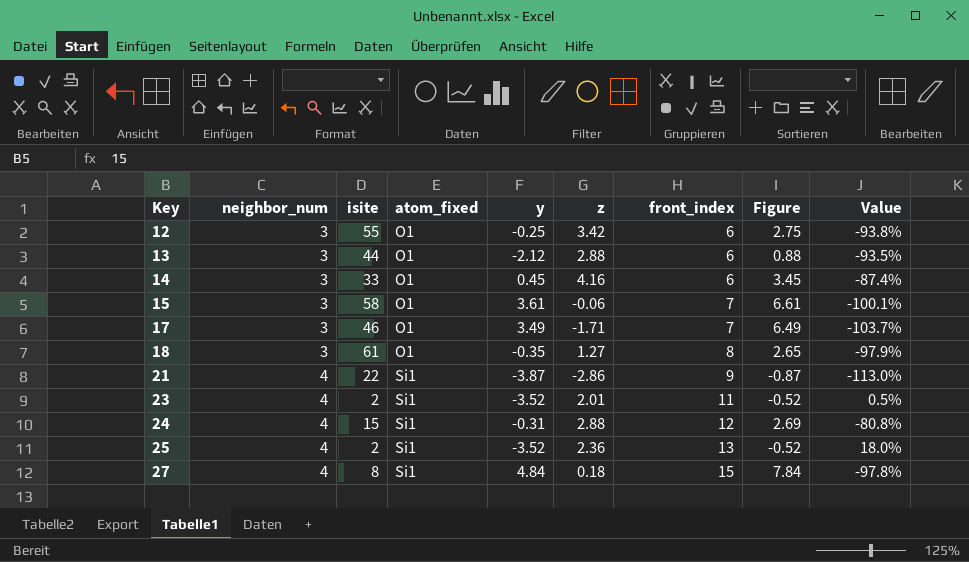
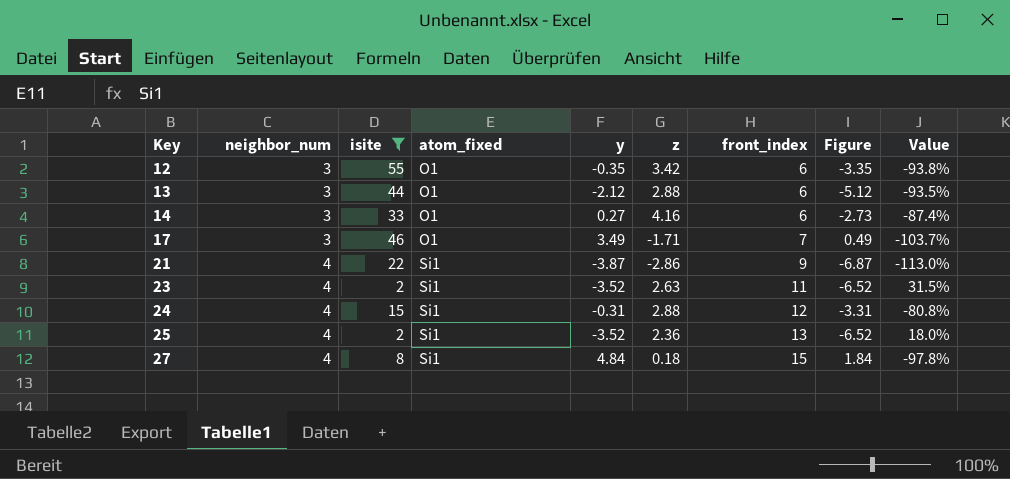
filter: none -> isite <= 55
column Figure | formula: [y] + 3 -> [y] - 3
12 | y: -0.25 -> -0.35
14 | y: 0.45 -> 0.27
23 | z: 2.01 -> 2.63
23 | Value: 0.5% -> 31.5%

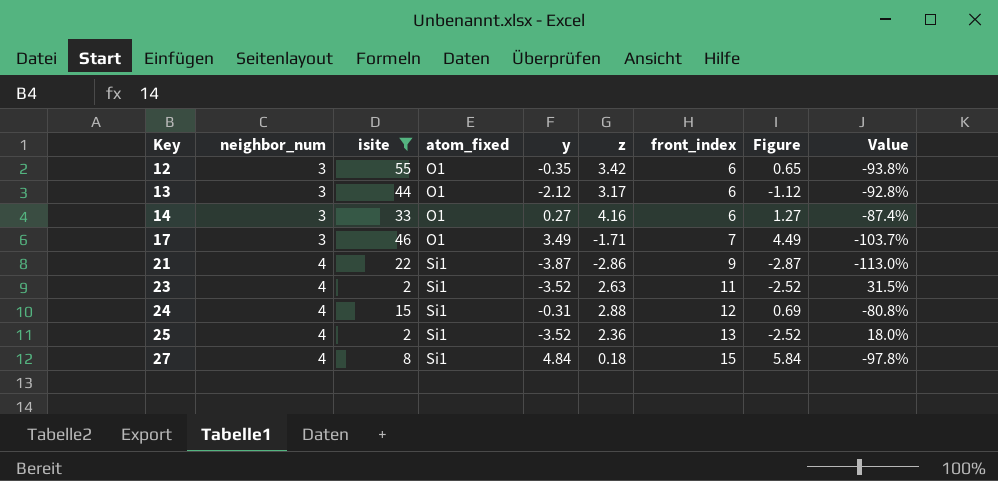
column Figure | formula: [y] - 3 -> [y] + 1
13 | z: 2.88 -> 3.17
13 | Value: -93.5% -> -92.8%

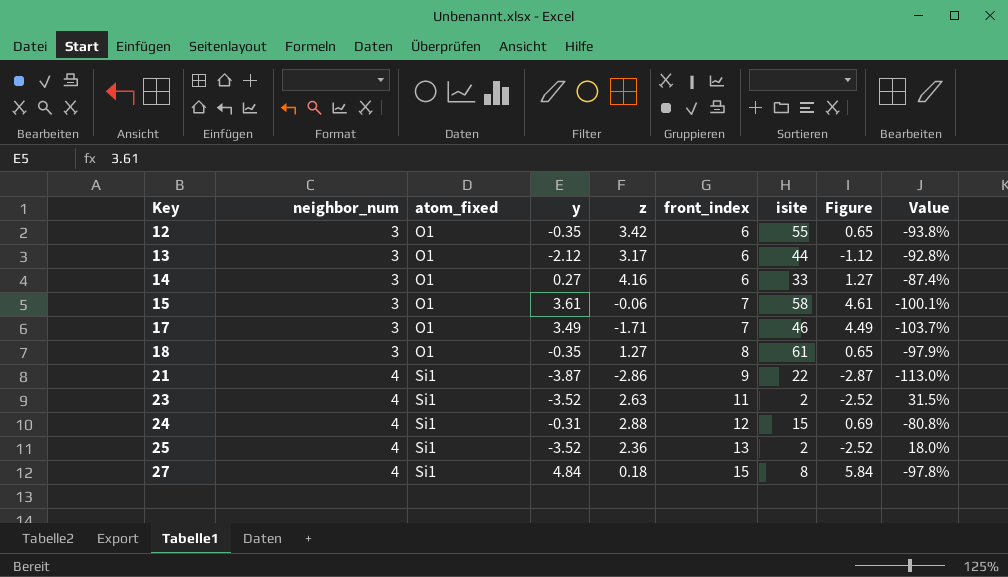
filter: isite <= 55 -> none
column isite | position: 3 -> 7

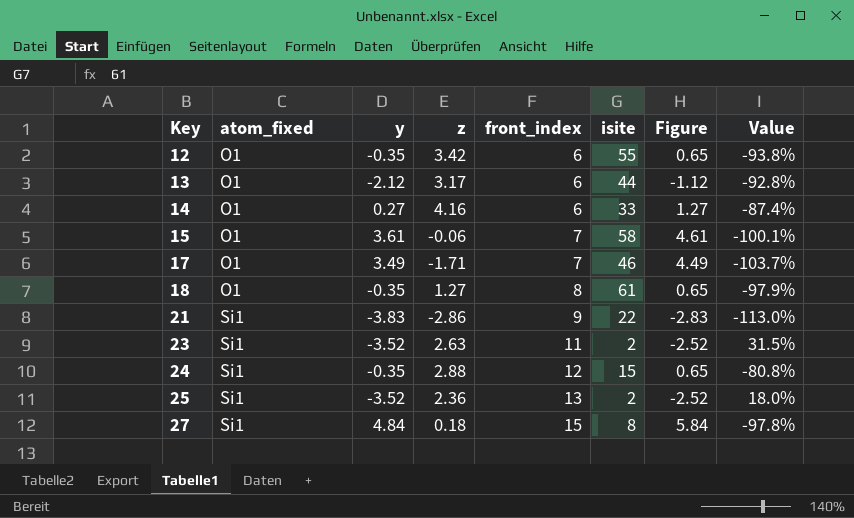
column neighbor_num | position: 2 -> none
21 | y: -3.87 -> -3.83
21 | Figure: -2.87 -> -2.83
24 | y: -0.31 -> -0.35
24 | Figure: 0.69 -> 0.65

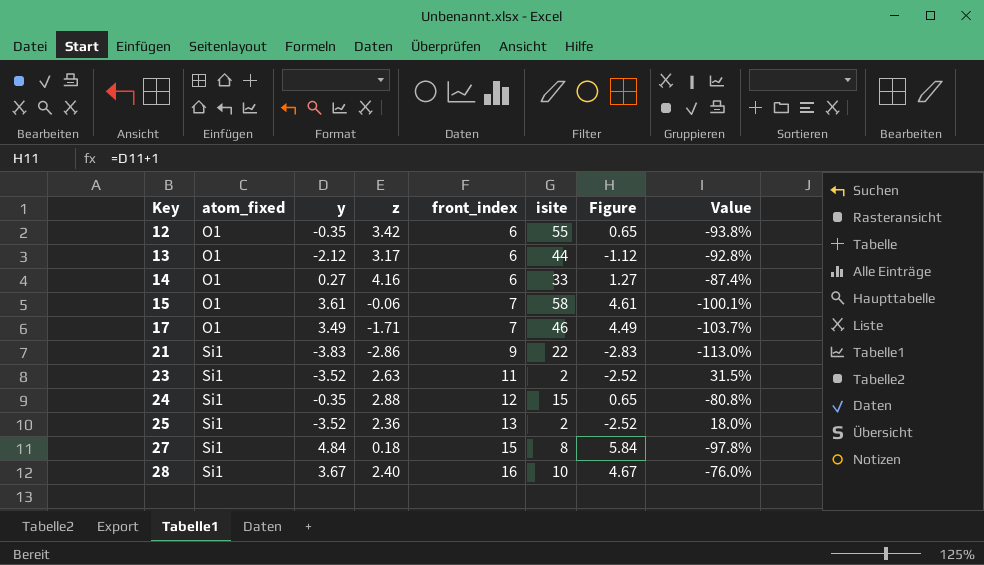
row 18: O1 | -0.35 | 1.27 | 8 | 61 | 0.65 | -97.9% -> none
row 28: none -> Si1 | 3.67 | 2.40 | 16 | 10 | 4.67 | -76.0%

